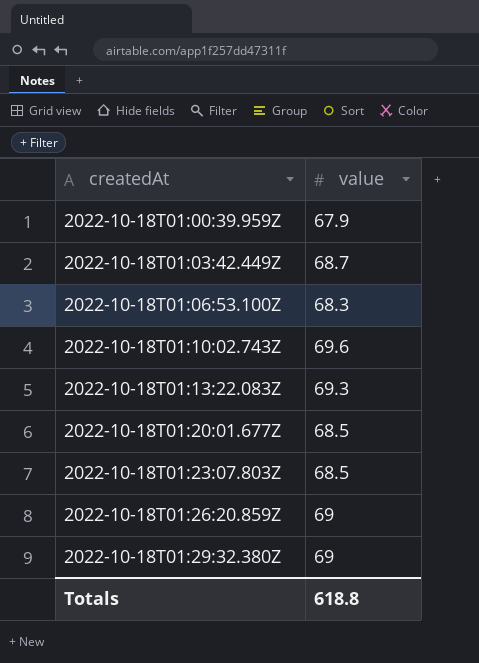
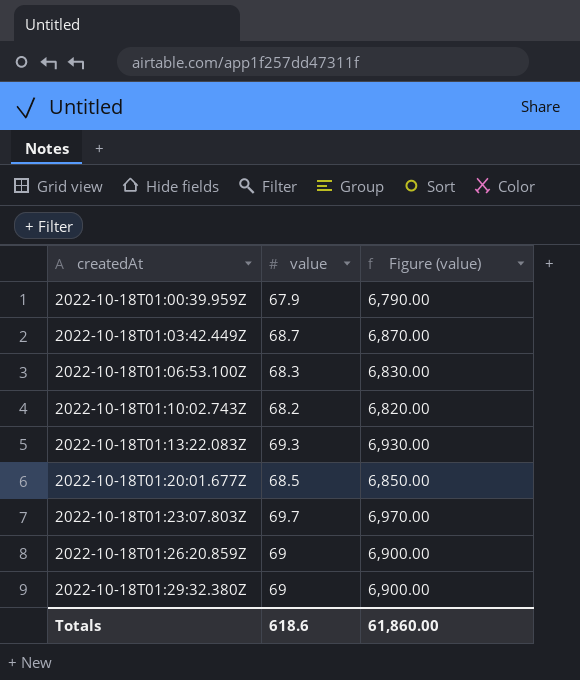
column Figure (value) | formula: none -> [value] * 100
2022-10-18T01:10:02.743Z | value: 69.6 -> 68.2
2022-10-18T01:23:07.803Z | value: 68.5 -> 69.7
Totals | value: 618.8 -> 618.6

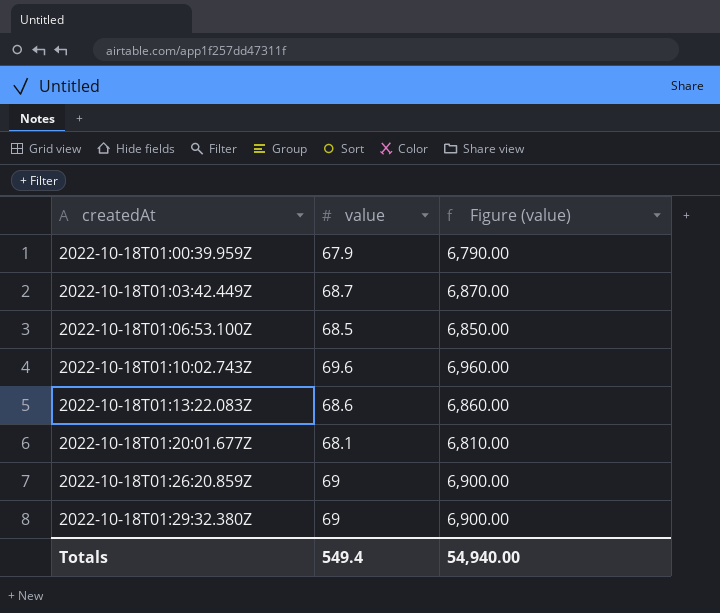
row 2022-10-18T01:23:07.803Z: 69.7 | 6,970.00 -> none
2022-10-18T01:06:53.100Z | value: 68.3 -> 68.5
2022-10-18T01:06:53.100Z | Figure (value): 6,830.00 -> 6,850.00
2022-10-18T01:10:02.743Z | value: 68.2 -> 69.6
2022-10-18T01:10:02.743Z | Figure (value): 6,820.00 -> 6,960.00
2022-10-18T01:13:22.083Z | value: 69.3 -> 68.6
2022-10-18T01:13:22.083Z | Figure (value): 6,930.00 -> 6,860.00
2022-10-18T01:20:01.677Z | value: 68.5 -> 68.1
2022-10-18T01:20:01.677Z | Figure (value): 6,850.00 -> 6,810.00
Totals | value: 618.6 -> 549.4
Totals | Figure (value): 61,860.00 -> 54,940.00

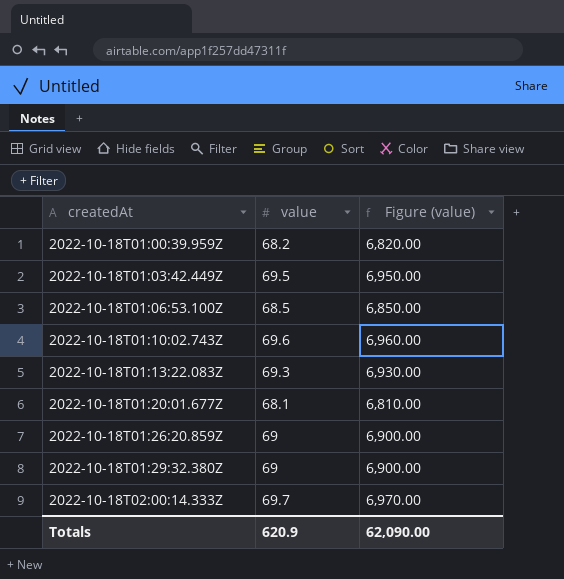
2022-10-18T01:00:39.959Z | value: 67.9 -> 68.2
2022-10-18T01:00:39.959Z | Figure (value): 6,790.00 -> 6,820.00
2022-10-18T01:03:42.449Z | value: 68.7 -> 69.5
2022-10-18T01:03:42.449Z | Figure (value): 6,870.00 -> 6,950.00
2022-10-18T01:13:22.083Z | value: 68.6 -> 69.3
2022-10-18T01:13:22.083Z | Figure (value): 6,860.00 -> 6,930.00
row 2022-10-18T02:00:14.333Z: none -> 69.7 | 6,970.00
Totals | value: 549.4 -> 620.9
Totals | Figure (value): 54,940.00 -> 62,090.00

